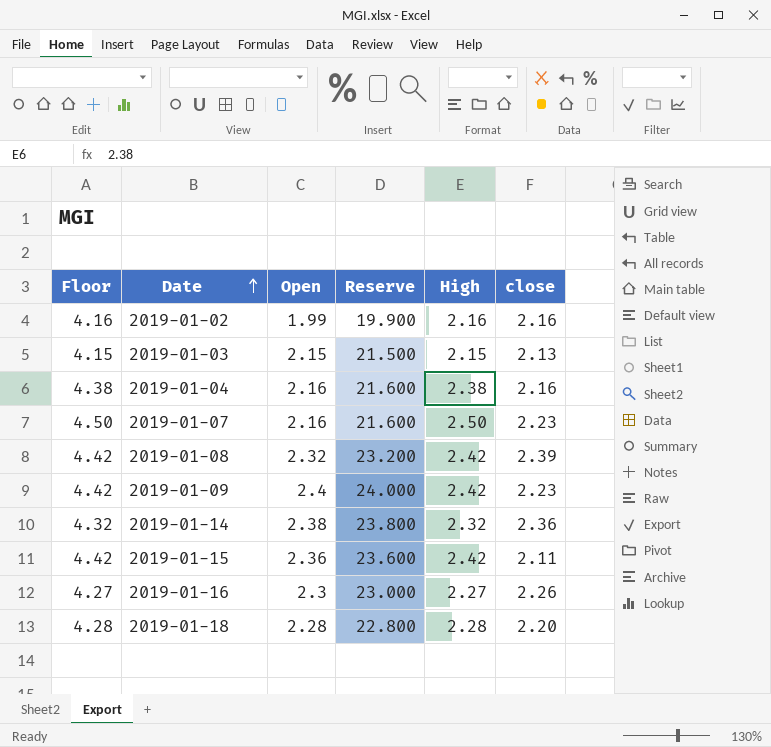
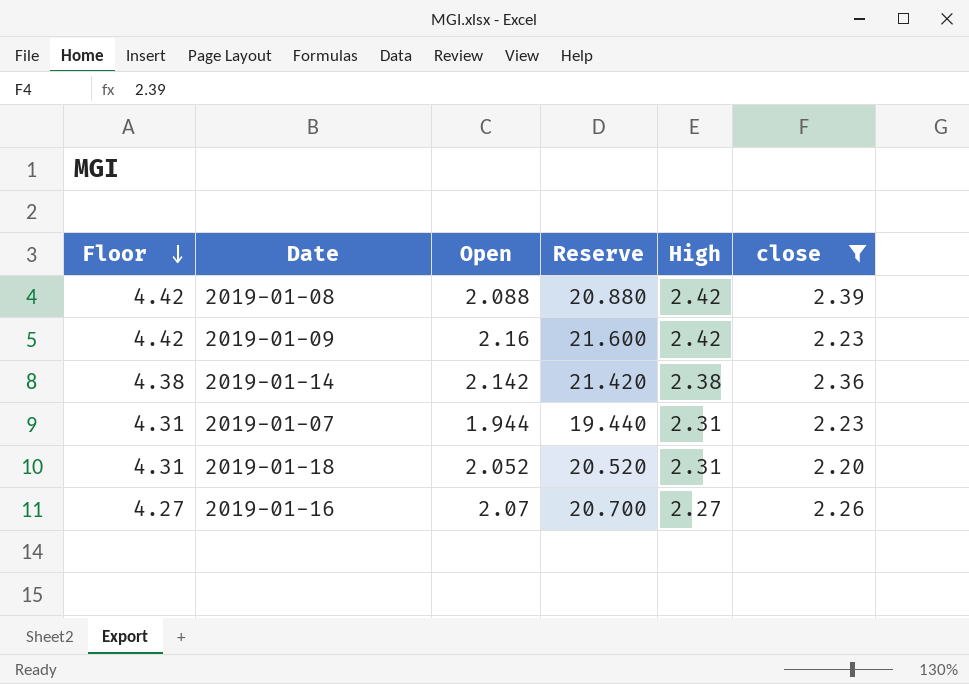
filter: none -> close >= 2.20
row order: Date ascending -> Floor descending
2019-01-08 | Open: 2.32 -> 2.088
2019-01-08 | Reserve: 23.200 -> 20.880
2019-01-09 | Open: 2.4 -> 2.16
2019-01-09 | Reserve: 24.000 -> 21.600
2019-01-14 | Floor: 4.32 -> 4.38
2019-01-14 | Open: 2.38 -> 2.142
2019-01-14 | Reserve: 23.800 -> 21.420
2019-01-14 | High: 2.32 -> 2.38
2019-01-07 | Floor: 4.50 -> 4.31
2019-01-07 | Open: 2.16 -> 1.944
2019-01-07 | Reserve: 21.600 -> 19.440
2019-01-07 | High: 2.50 -> 2.31
2019-01-18 | Floor: 4.28 -> 4.31
2019-01-18 | Open: 2.28 -> 2.052
2019-01-18 | Reserve: 22.800 -> 20.520
2019-01-18 | High: 2.28 -> 2.31
2019-01-16 | Open: 2.3 -> 2.07
2019-01-16 | Reserve: 23.000 -> 20.700

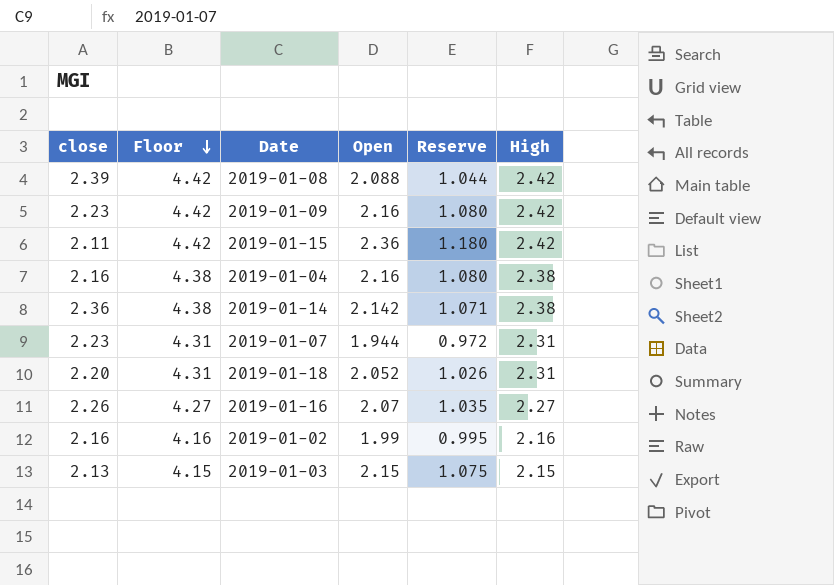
filter: close >= 2.20 -> none
column close | position: 6 -> 1
column Reserve | formula: [Open] * 10 -> [Open] * 0.5

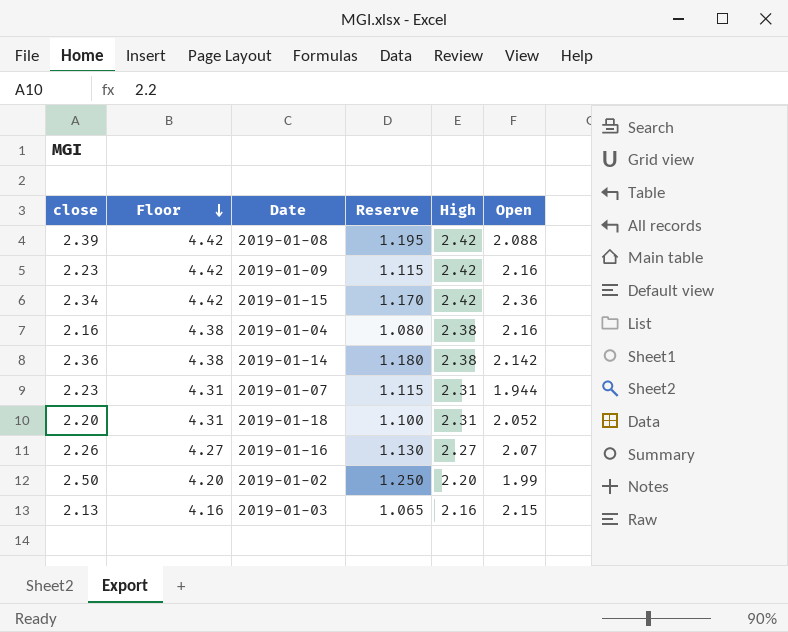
column Reserve | formula: [Open] * 0.5 -> [close] * 0.5
column Open | position: 4 -> 6
2019-01-15 | close: 2.11 -> 2.34
2019-01-02 | close: 2.16 -> 2.50
2019-01-02 | Floor: 4.16 -> 4.20
2019-01-02 | High: 2.16 -> 2.20
2019-01-03 | Floor: 4.15 -> 4.16
2019-01-03 | High: 2.15 -> 2.16

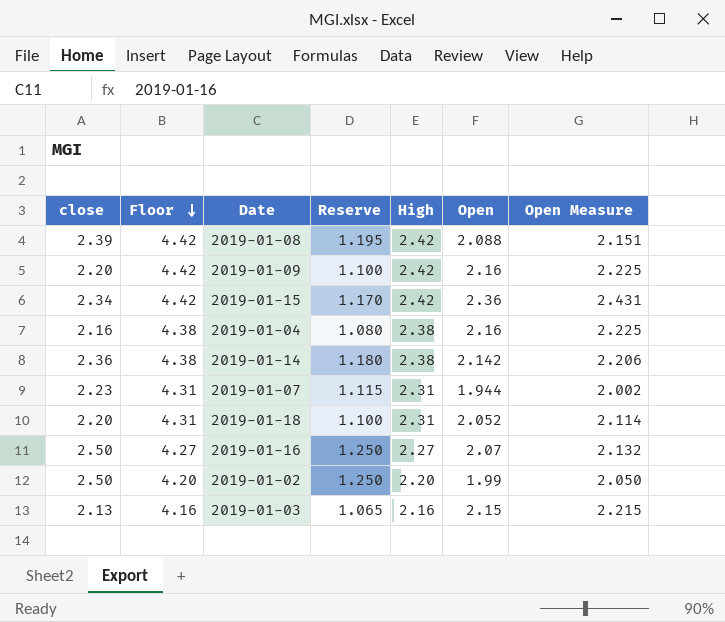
column Open Measure | formula: none -> [Open] * 1.03
2019-01-09 | close: 2.23 -> 2.20
2019-01-09 | Reserve: 1.115 -> 1.100
2019-01-16 | close: 2.26 -> 2.50
2019-01-16 | Reserve: 1.130 -> 1.250

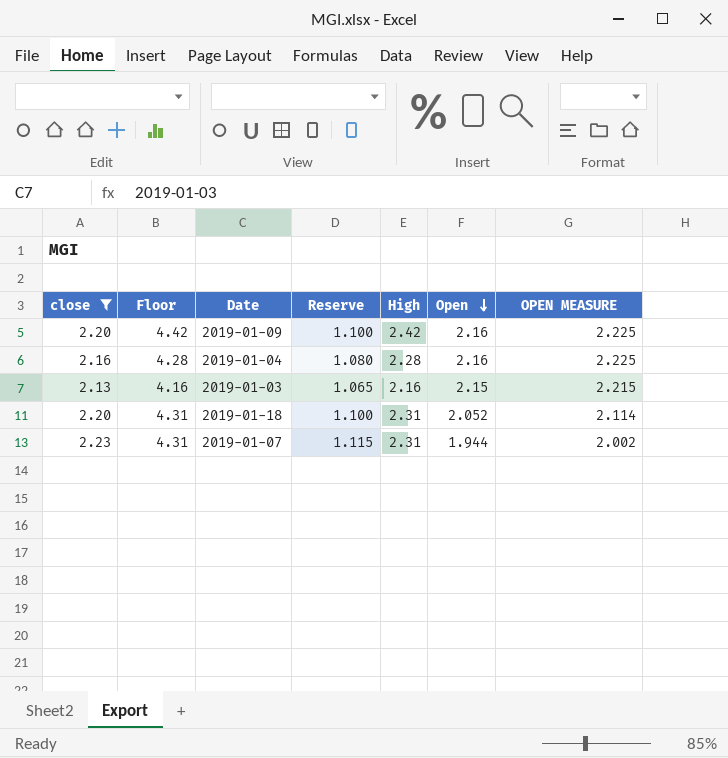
filter: none -> close <= 2.23
row order: Floor descending -> Open descending
column name: Open Measure -> OPEN MEASURE
2019-01-04 | Floor: 4.38 -> 4.28
2019-01-04 | High: 2.38 -> 2.28

